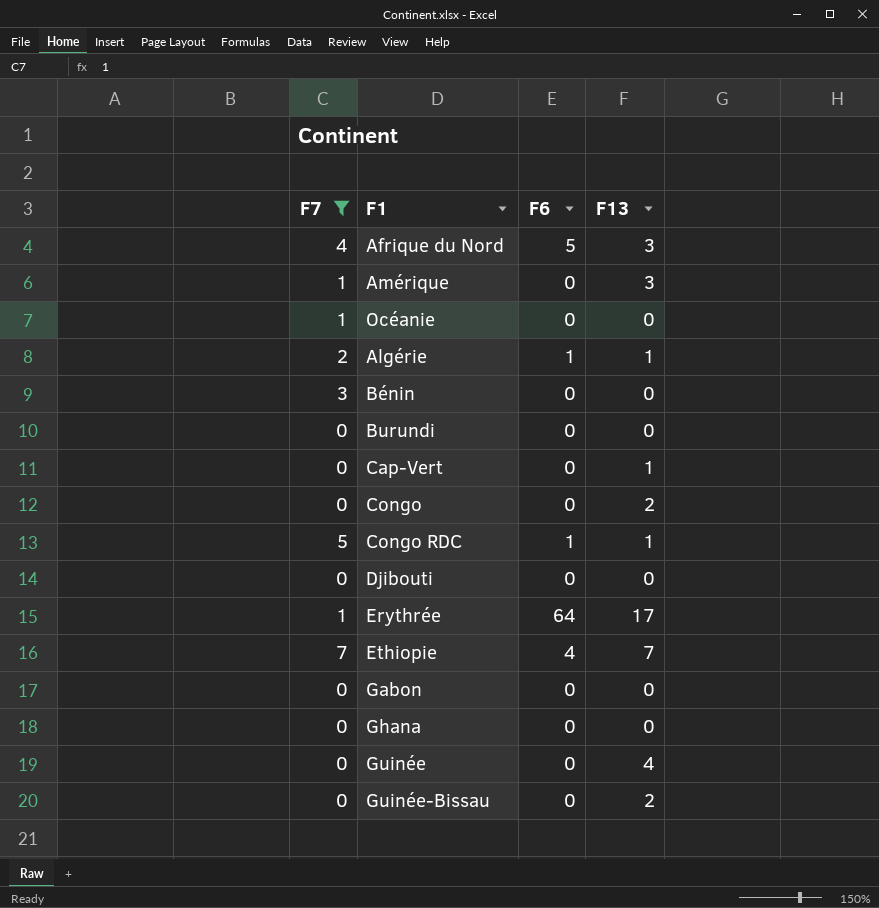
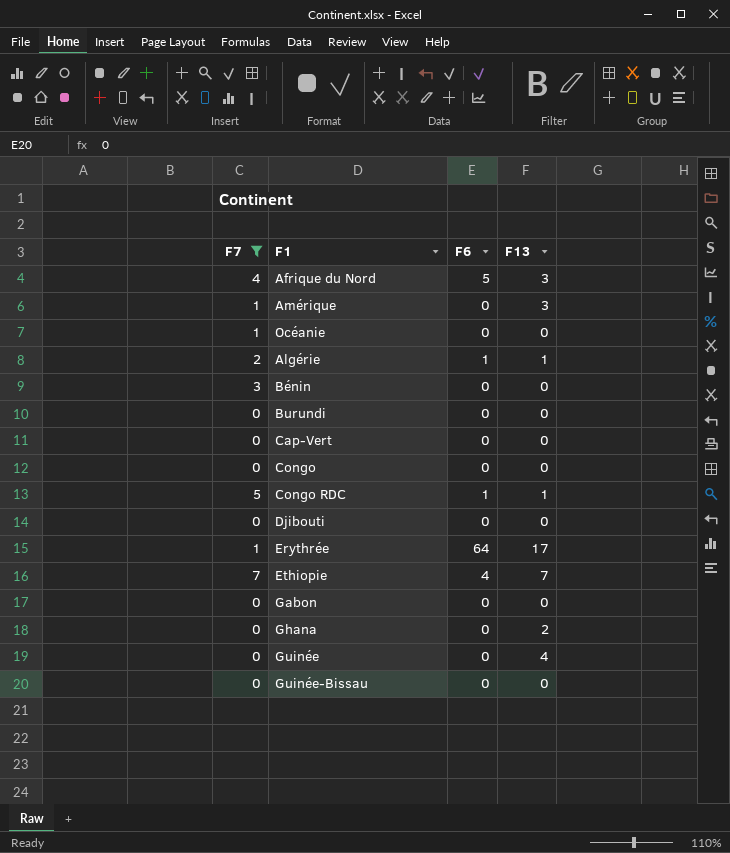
Cap-Vert | F13: 1 -> 0
Congo | F13: 2 -> 0
Ghana | F13: 0 -> 2
Guinée-Bissau | F13: 2 -> 0

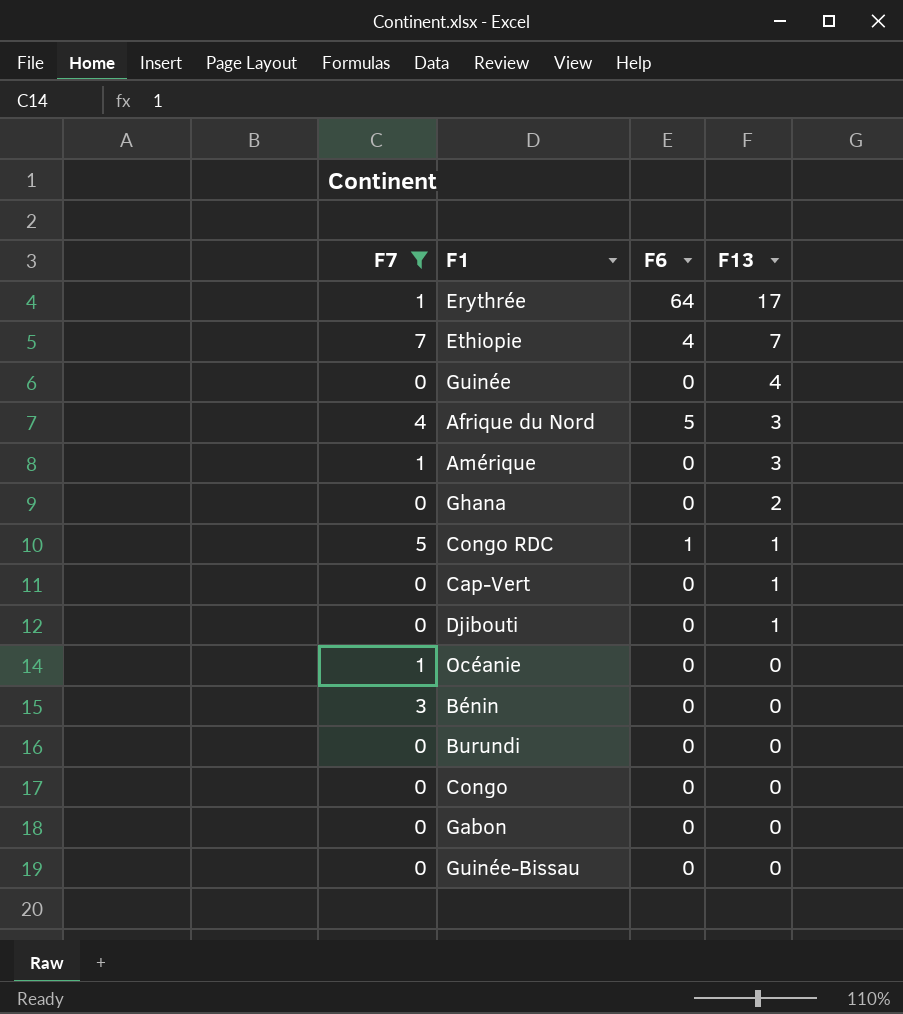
row order: none -> F13 descending
row Algérie: 2 | 1 | 1 -> none
Cap-Vert | F13: 0 -> 1
Djibouti | F13: 0 -> 1

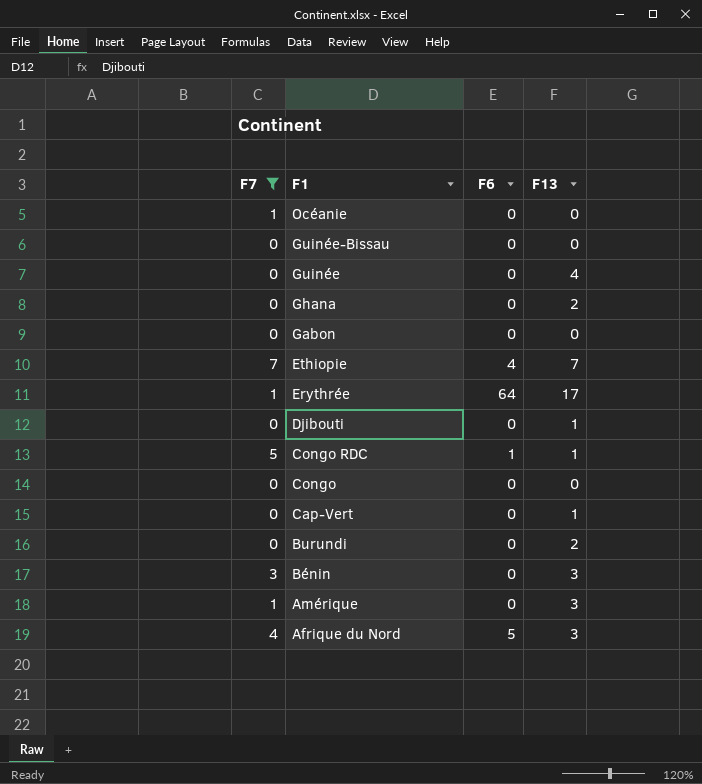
row order: F13 descending -> F1 descending
Burundi | F13: 0 -> 2
Bénin | F13: 0 -> 3

